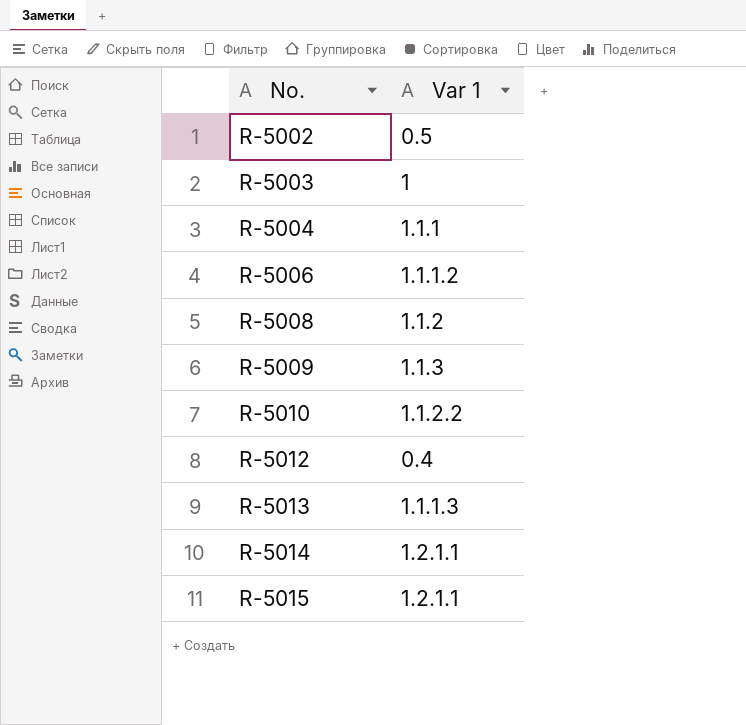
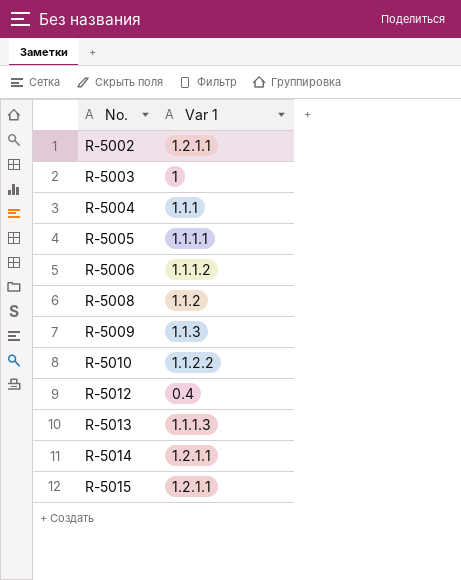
R-5002 | Var 1: 0.5 -> 1.2.1.1
row R-5005: none -> 1.1.1.1

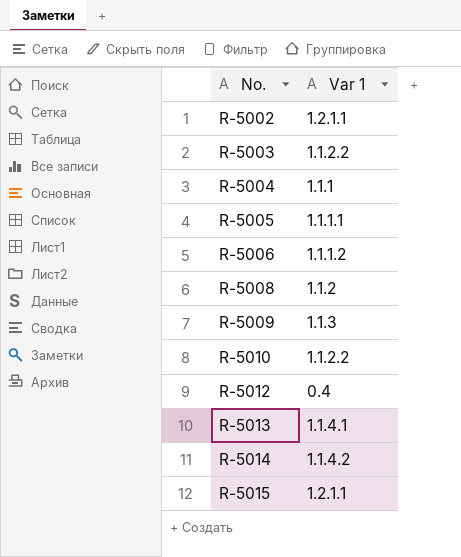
R-5003 | Var 1: 1 -> 1.1.2.2
R-5013 | Var 1: 1.1.1.3 -> 1.1.4.1
R-5014 | Var 1: 1.2.1.1 -> 1.1.4.2

